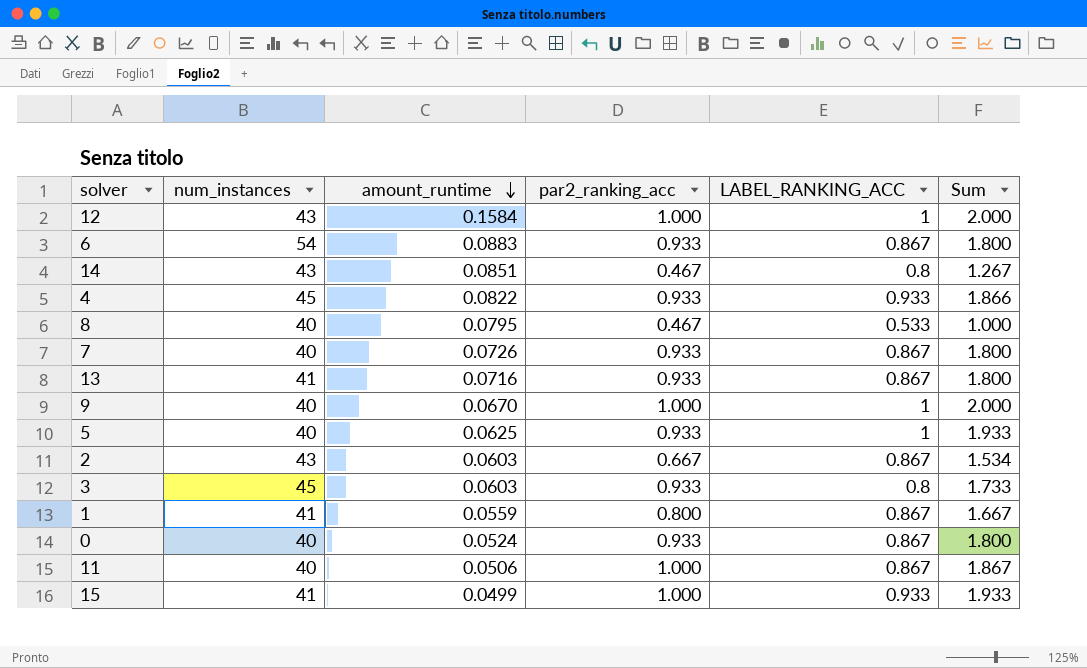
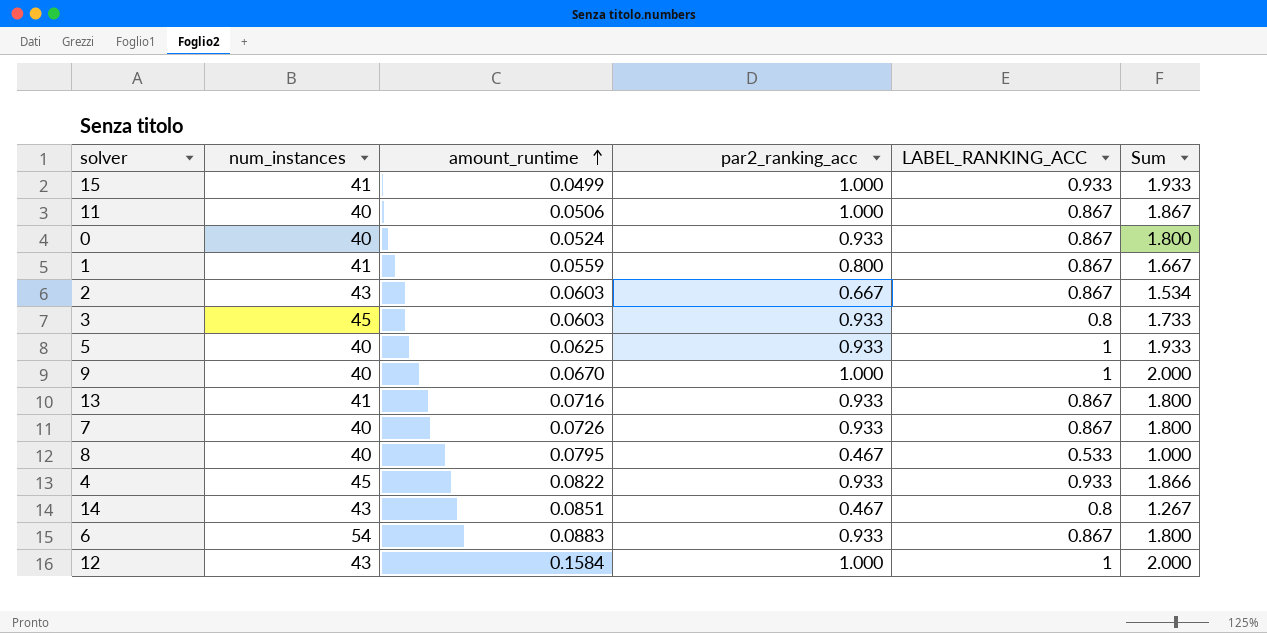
row order: amount_runtime descending -> amount_runtime ascending

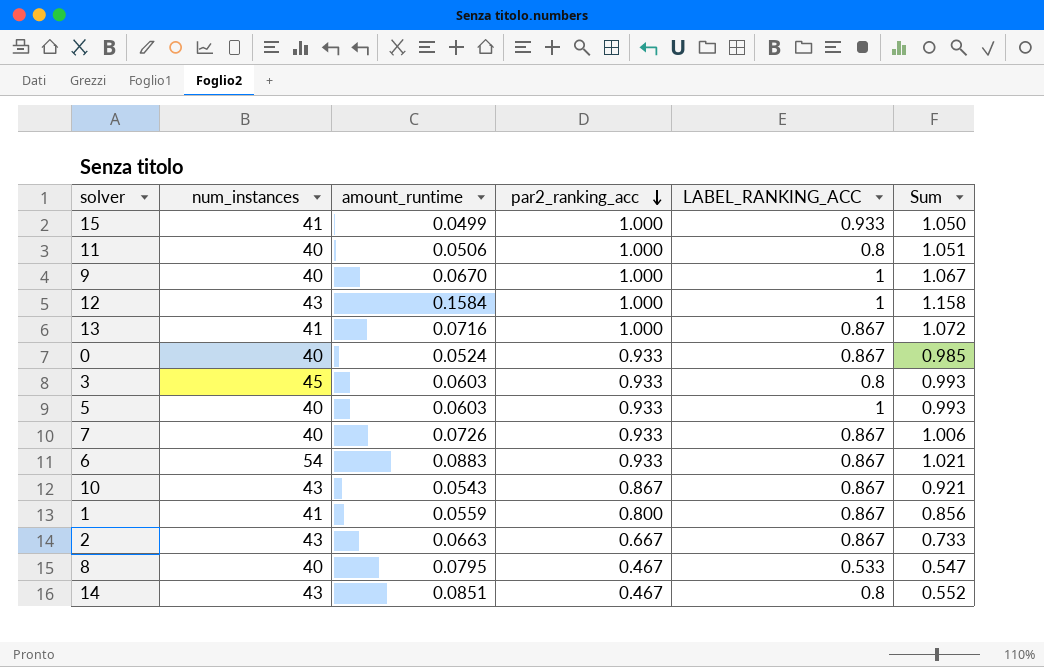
row order: amount_runtime ascending -> par2_ranking_acc descending
column Sum | formula: [par2_ranking_acc] + [LABEL_RANKING_ACC] -> [amount_runtime] + [par2_ranking_acc]
row 4: 45 | 0.0822 | 0.933 | 0.933 | 1.866 -> none
11 | LABEL_RANKING_ACC: 0.867 -> 0.8
13 | par2_ranking_acc: 0.933 -> 1.000
5 | amount_runtime: 0.0625 -> 0.0603
row 10: none -> 43 | 0.0543 | 0.867 | 0.867 | 0.921
2 | amount_runtime: 0.0603 -> 0.0663

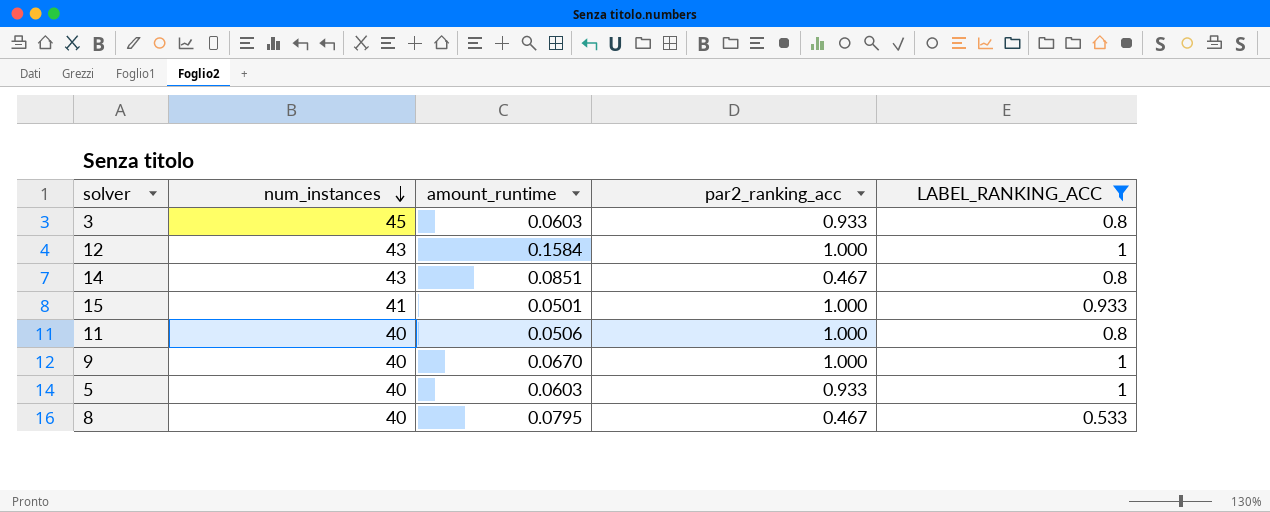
filter: none -> LABEL_RANKING_ACC != 0.867
row order: par2_ranking_acc descending -> num_instances descending
column Sum | formula: [amount_runtime] + [par2_ranking_acc] -> none
15 | amount_runtime: 0.0499 -> 0.0501

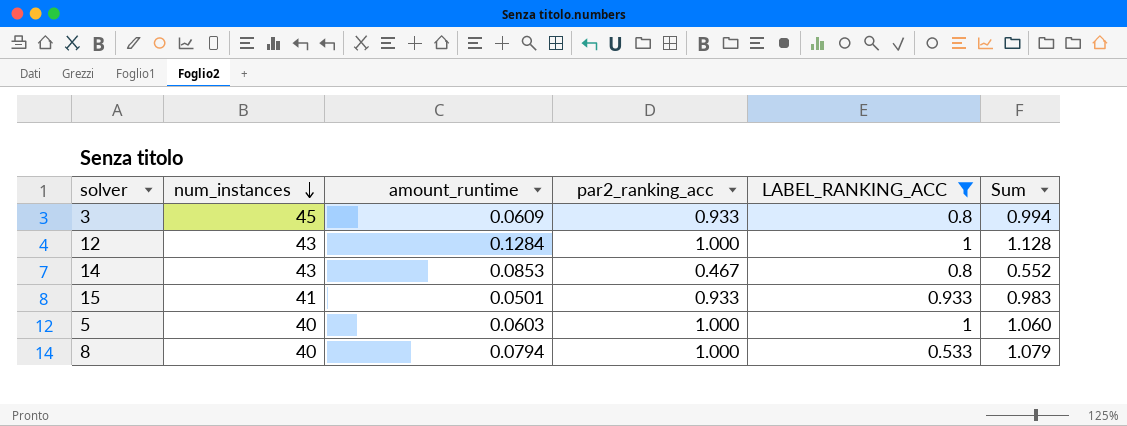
column Sum | formula: none -> [amount_runtime] + [par2_ranking_acc]
row 11: 40 | 0.0506 | 1.000 | 0.8 -> none
row 9: 40 | 0.0670 | 1.000 | 1 -> none
3 | amount_runtime: 0.0603 -> 0.0609
12 | amount_runtime: 0.1584 -> 0.1284
14 | amount_runtime: 0.0851 -> 0.0853
15 | par2_ranking_acc: 1.000 -> 0.933
5 | par2_ranking_acc: 0.933 -> 1.000
8 | amount_runtime: 0.0795 -> 0.0794
8 | par2_ranking_acc: 0.467 -> 1.000

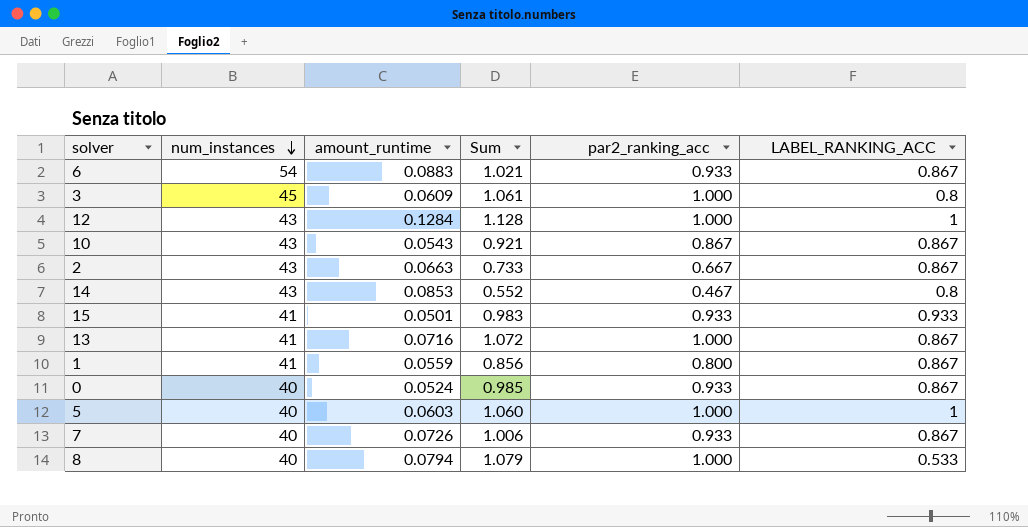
filter: LABEL_RANKING_ACC != 0.867 -> none
column Sum | position: 6 -> 4
3 | Sum: 0.994 -> 1.061
3 | par2_ranking_acc: 0.933 -> 1.000

